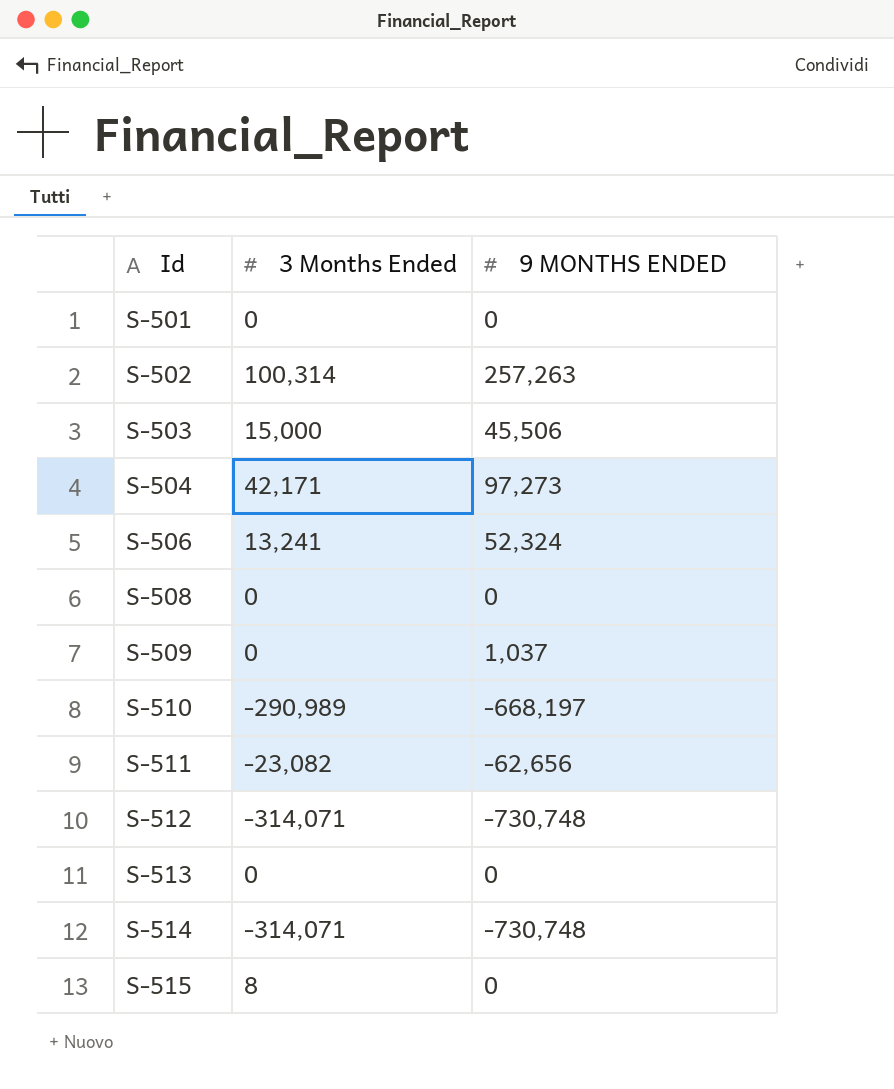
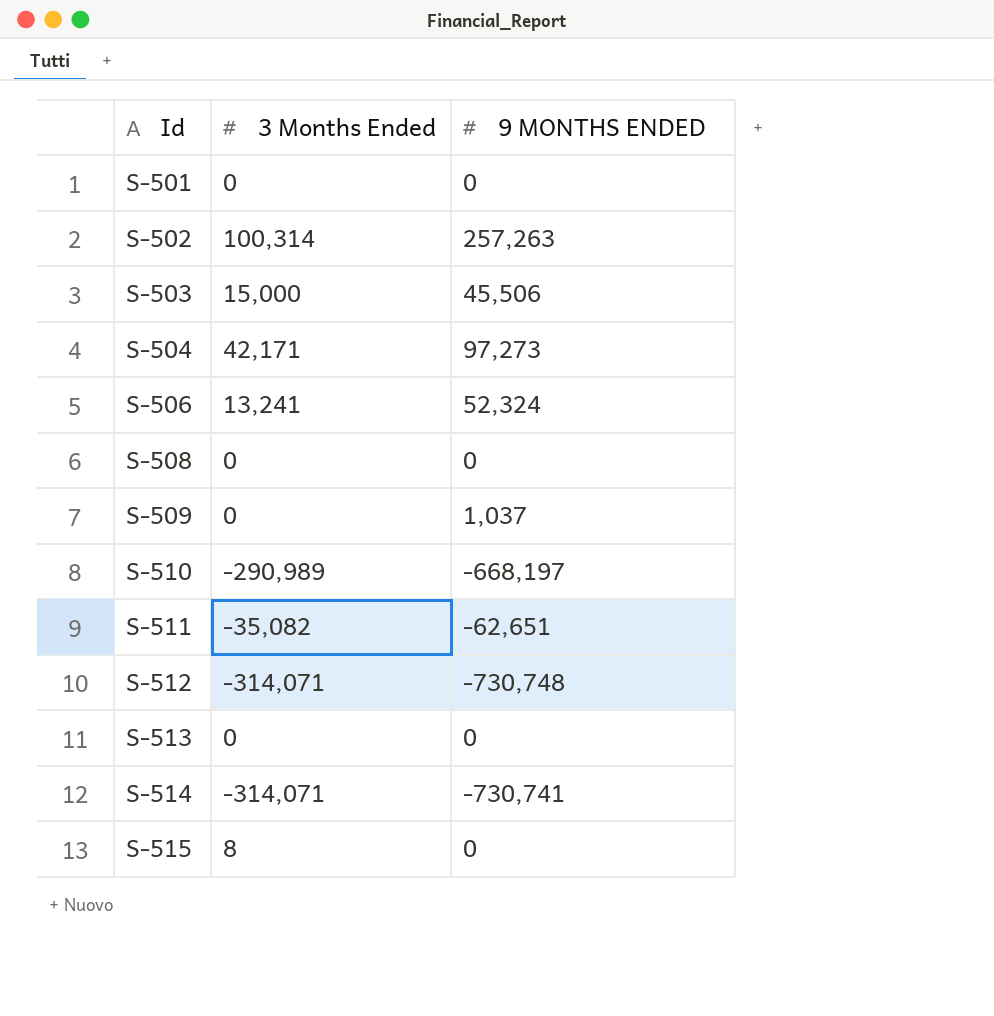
S-511 | 3 Months Ended: -23,082 -> -35,082
S-511 | 9 MONTHS ENDED: -62,656 -> -62,651
S-514 | 9 MONTHS ENDED: -730,748 -> -730,741

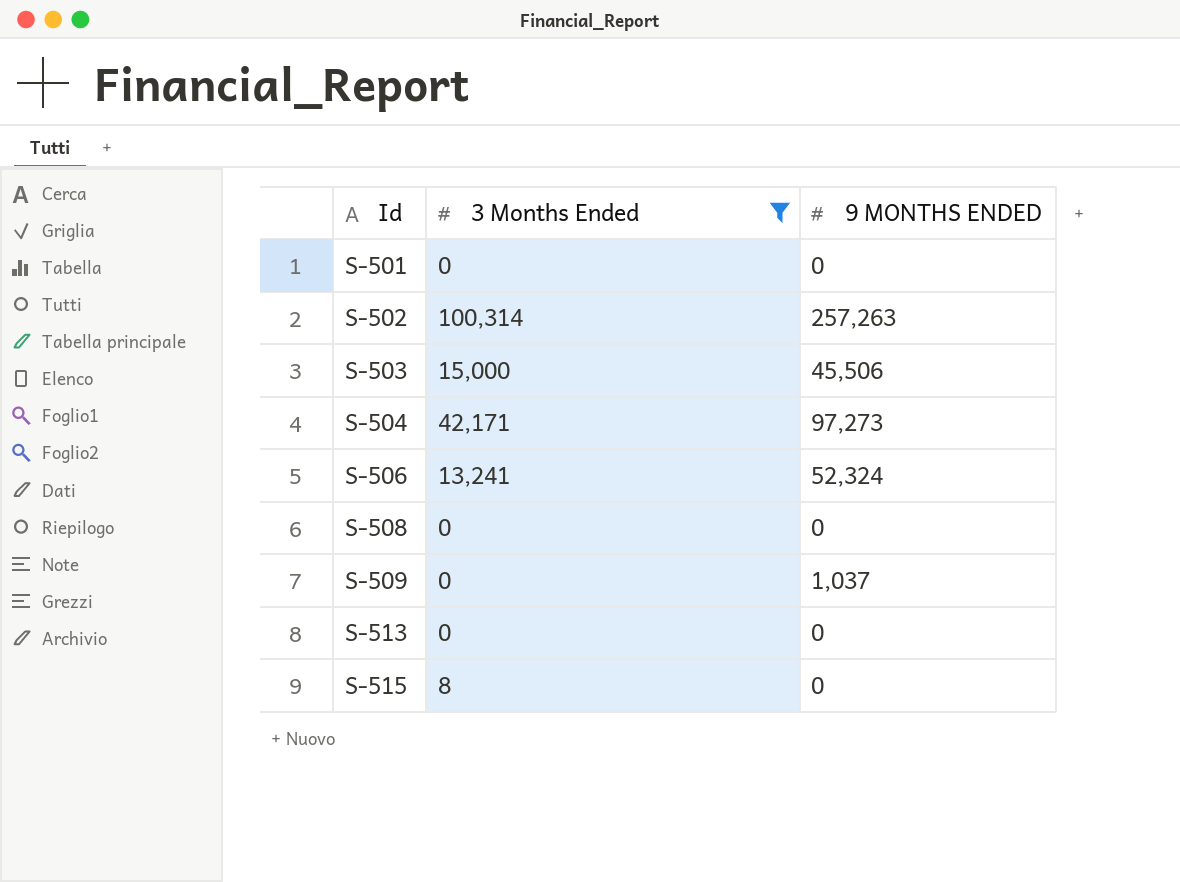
filter: none -> 3 Months Ended >= 0

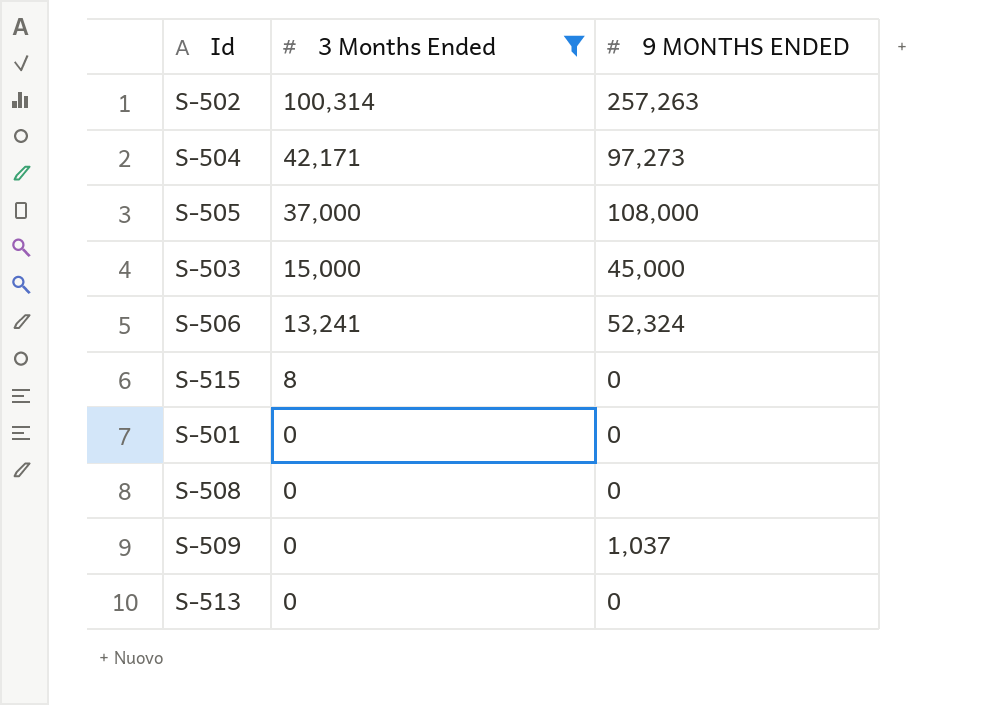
row order: Id ascending -> 3 Months Ended descending
row S-505: none -> 37,000 | 108,000
S-503 | 9 MONTHS ENDED: 45,506 -> 45,000

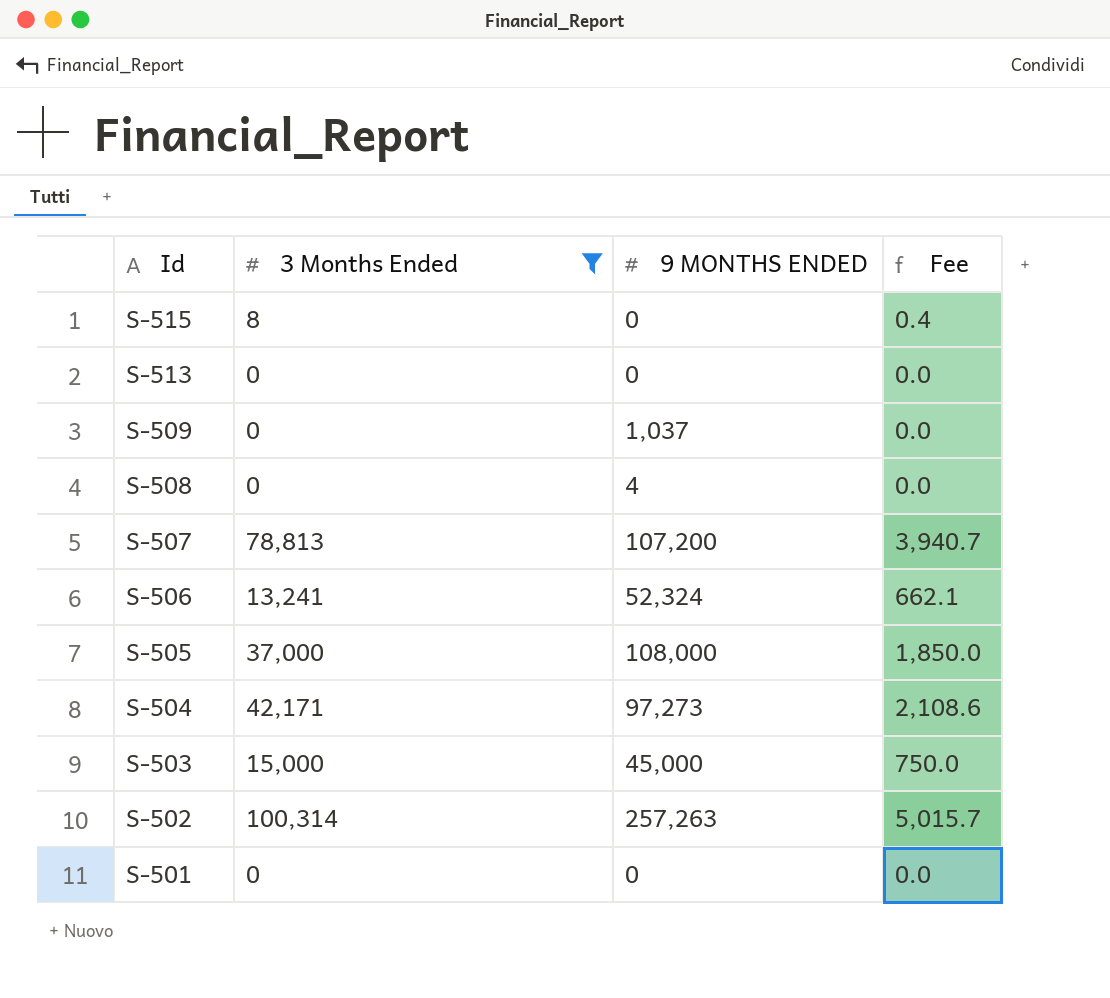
row order: 3 Months Ended descending -> Id descending
column Fee | formula: none -> [3 Months Ended] * 0.05
S-508 | 9 MONTHS ENDED: 0 -> 4
row S-507: none -> 78,813 | 107,200 | 3,940.7

